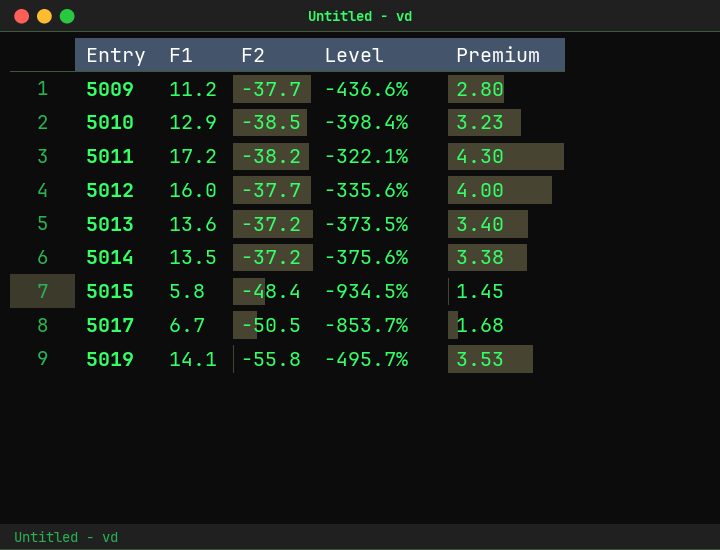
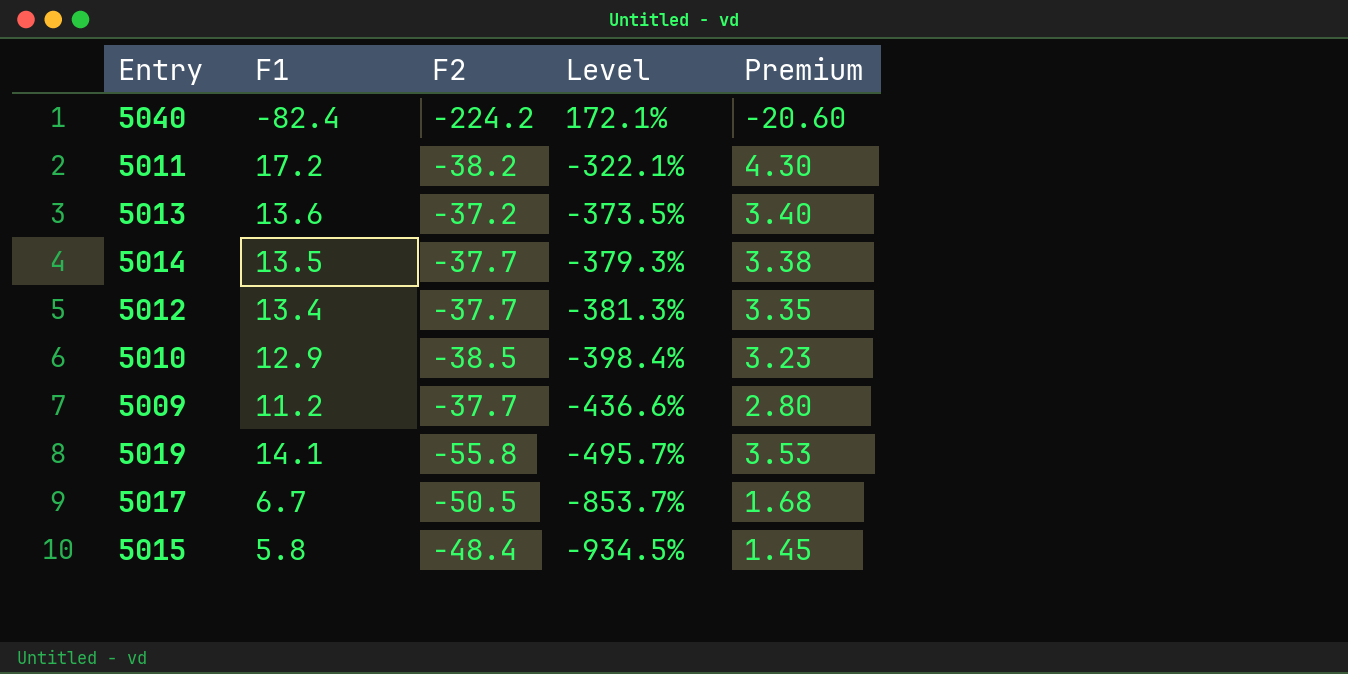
row order: Entry ascending -> Level descending
row 5040: none -> -82.4 | -224.2 | 172.1% | -20.60
5014 | F2: -37.2 -> -37.7
5014 | Level: -375.6% -> -379.3%
5012 | F1: 16.0 -> 13.4
5012 | Level: -335.6% -> -381.3%
5012 | Premium: 4.00 -> 3.35

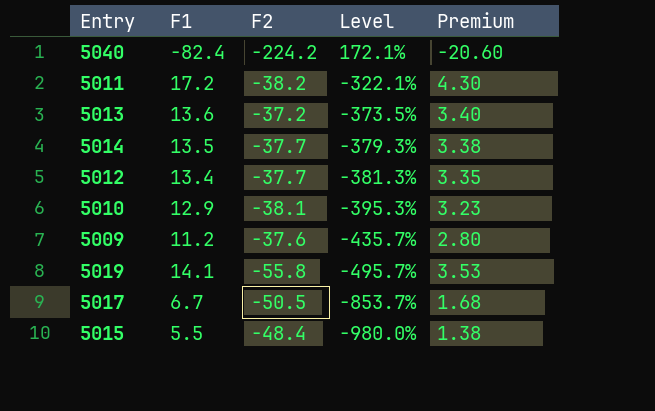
5010 | F2: -38.5 -> -38.1
5010 | Level: -398.4% -> -395.3%
5009 | F2: -37.7 -> -37.6
5009 | Level: -436.6% -> -435.7%
5015 | F1: 5.8 -> 5.5
5015 | Level: -934.5% -> -980.0%
5015 | Premium: 1.45 -> 1.38

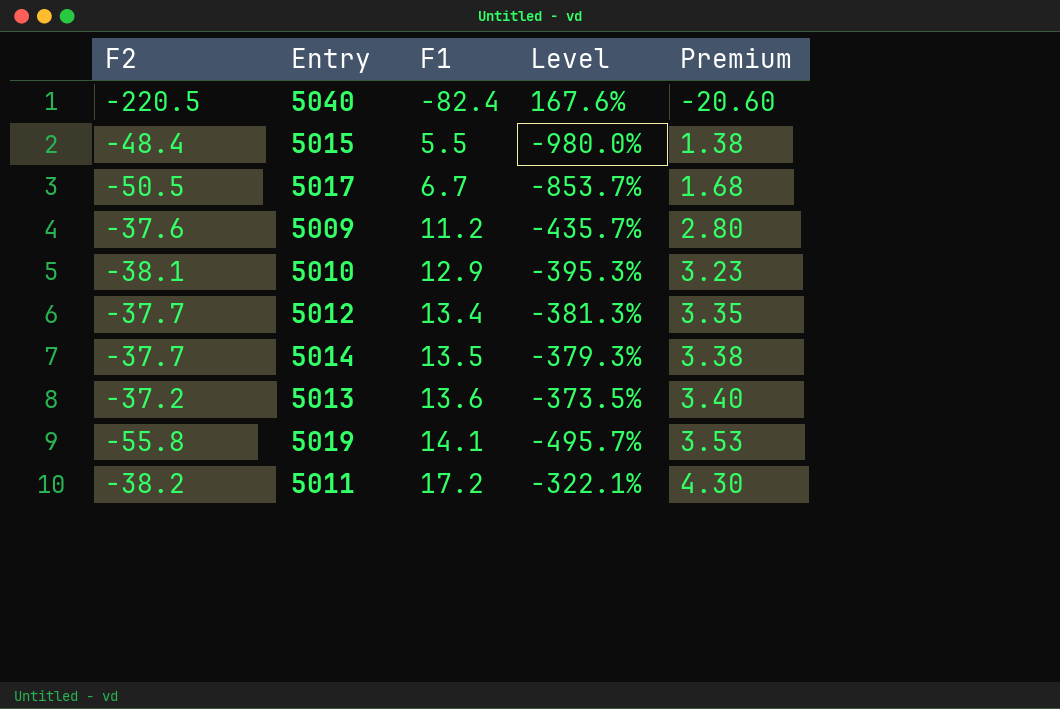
row order: Level descending -> F1 ascending
column F2 | position: 3 -> 1
5040 | F2: -224.2 -> -220.5
5040 | Level: 172.1% -> 167.6%

